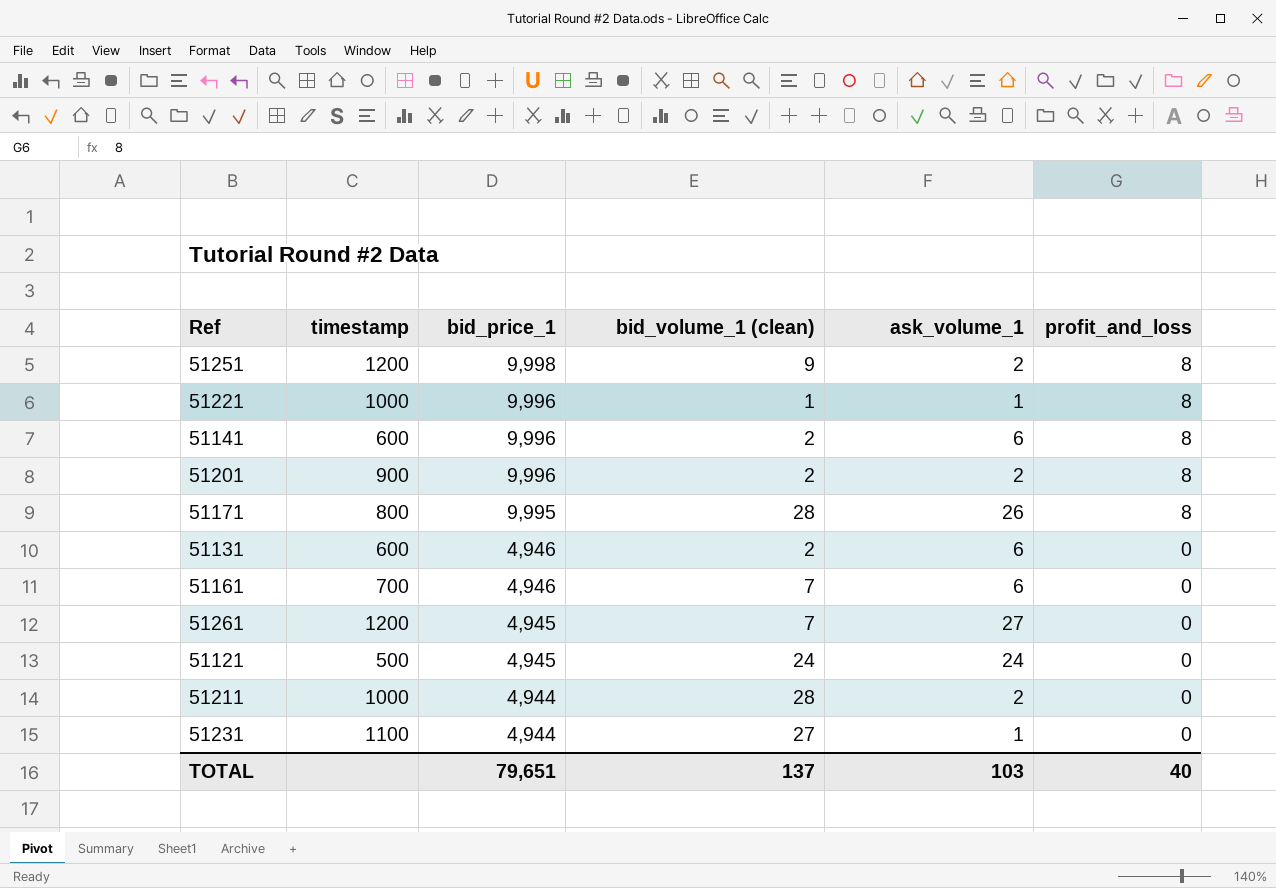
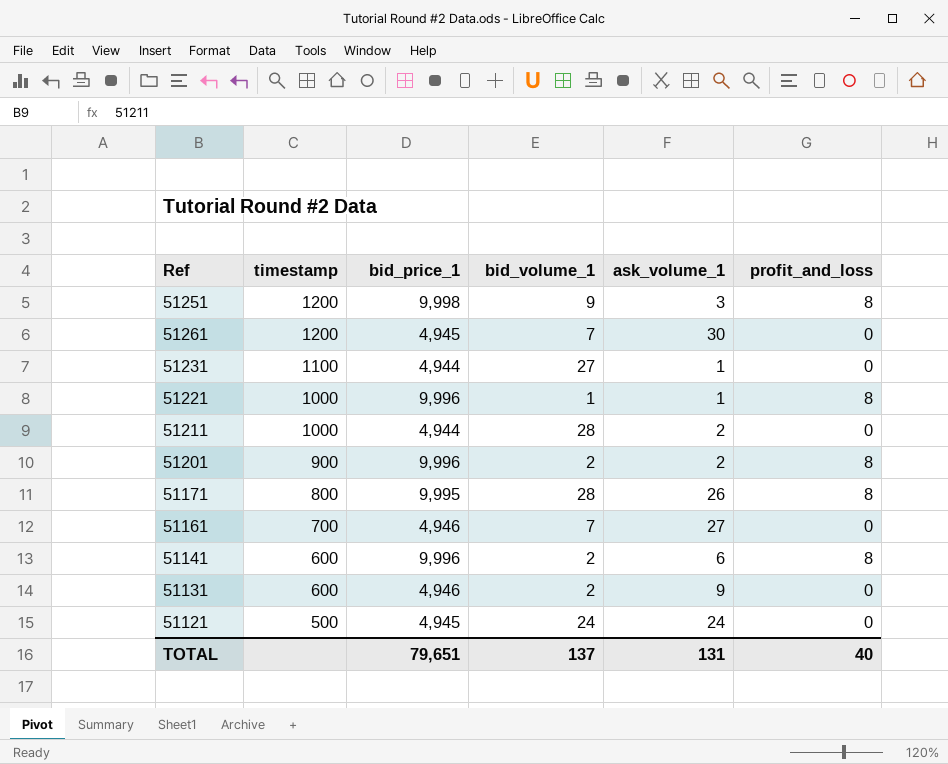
row order: bid_price_1 descending -> timestamp descending
column name: bid_volume_1 (clean) -> bid_volume_1
51251 | ask_volume_1: 2 -> 3
51261 | ask_volume_1: 27 -> 30
51161 | ask_volume_1: 6 -> 27
51131 | ask_volume_1: 6 -> 9
TOTAL | ask_volume_1: 103 -> 131

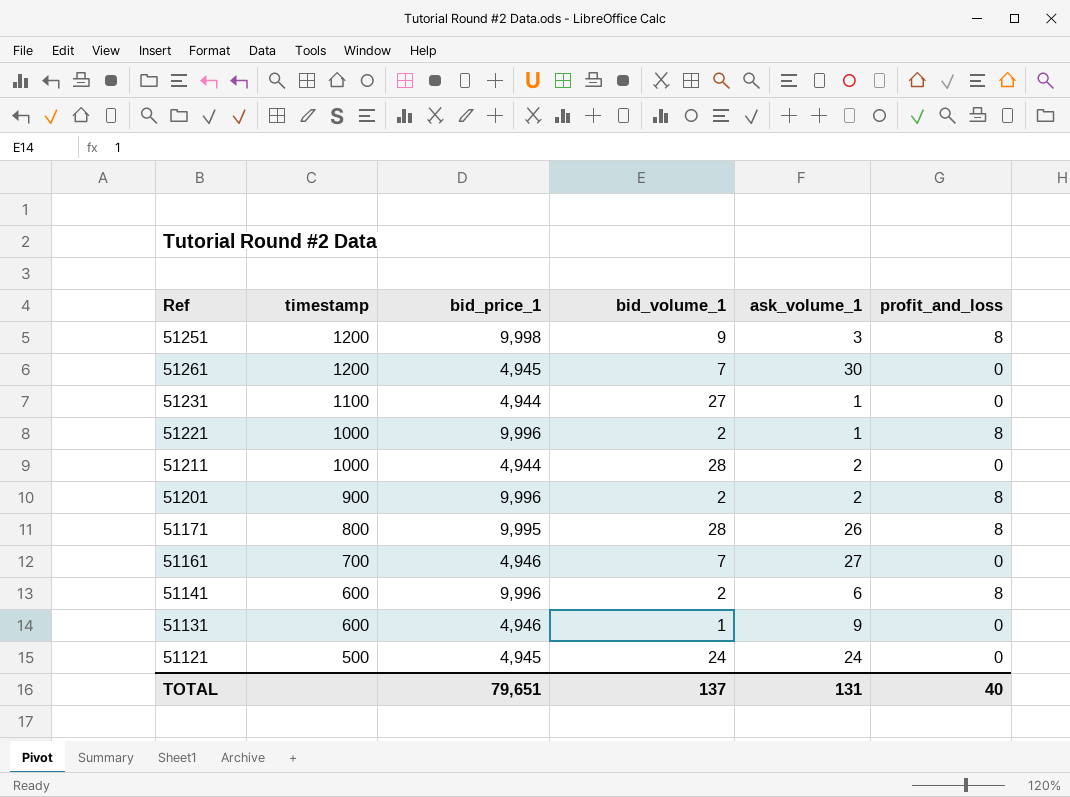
51221 | bid_volume_1: 1 -> 2
51131 | bid_volume_1: 2 -> 1

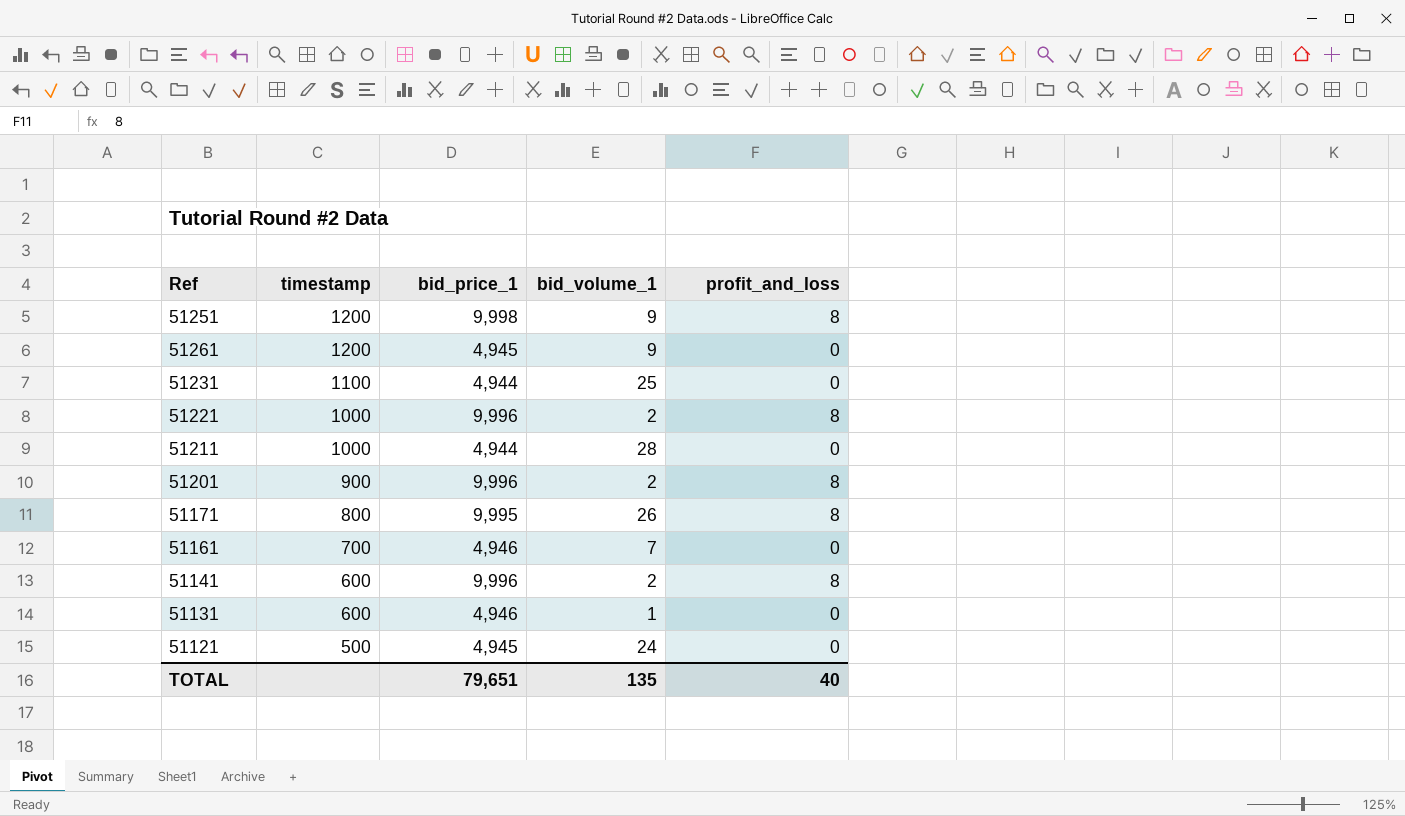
column ask_volume_1 | position: 5 -> none
51261 | bid_volume_1: 7 -> 9
51231 | bid_volume_1: 27 -> 25
51171 | bid_volume_1: 28 -> 26
TOTAL | bid_volume_1: 137 -> 135

